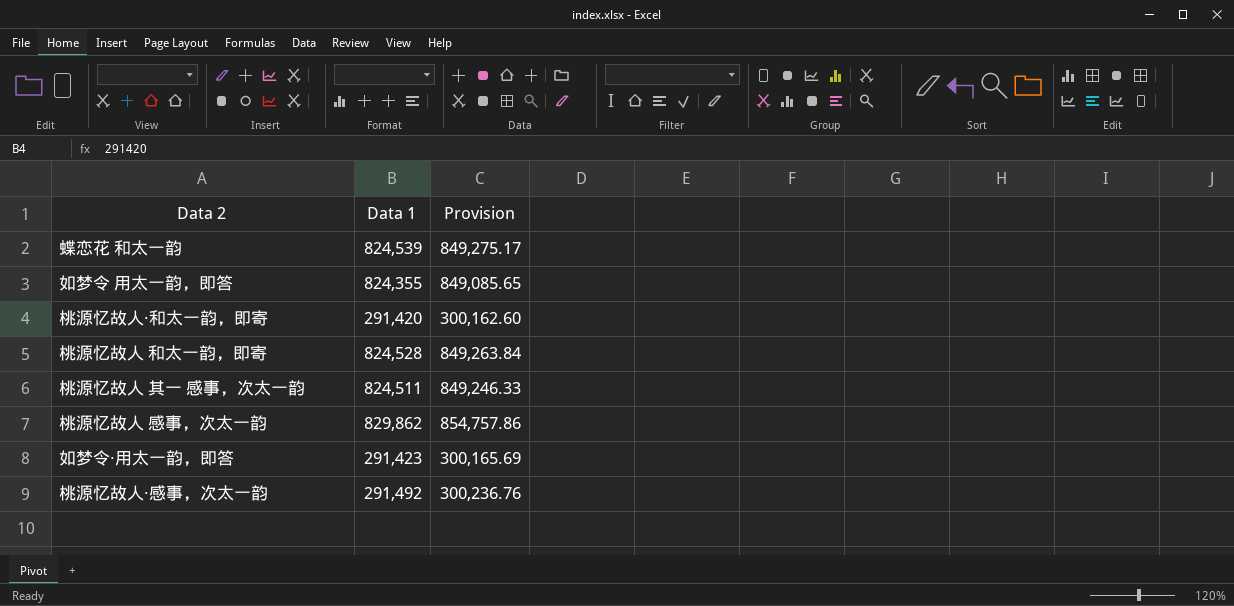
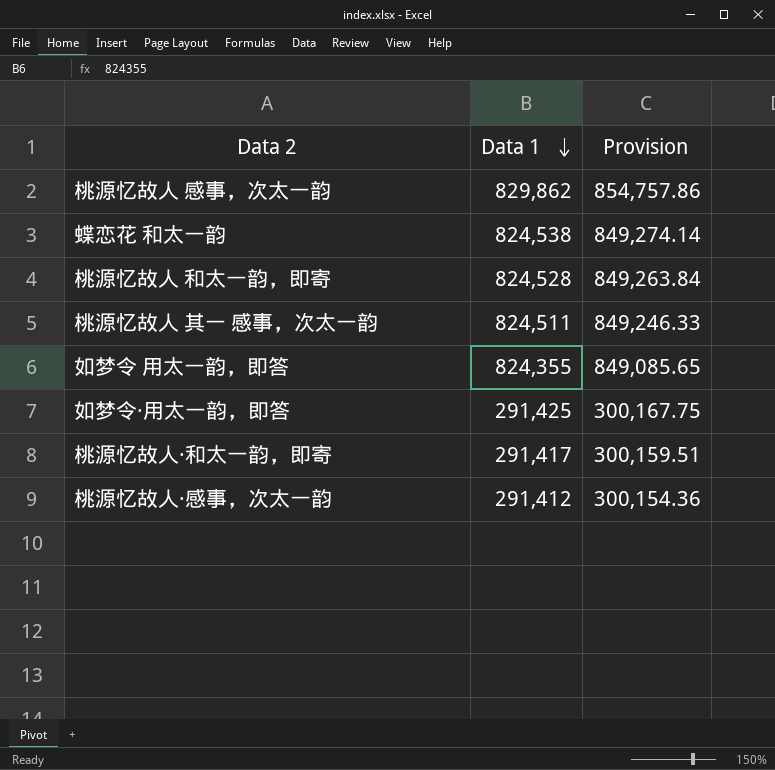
row order: none -> Data 1 descending
蝶恋花 和太一韵 | Data 1: 824,539 -> 824,538
蝶恋花 和太一韵 | Provision: 849,275.17 -> 849,274.14
如梦令·用太一韵，即答 | Data 1: 291,423 -> 291,425
如梦令·用太一韵，即答 | Provision: 300,165.69 -> 300,167.75
桃源忆故人·和太一韵，即寄 | Data 1: 291,420 -> 291,417
桃源忆故人·和太一韵，即寄 | Provision: 300,162.60 -> 300,159.51
桃源忆故人·感事，次太一韵 | Data 1: 291,492 -> 291,412
桃源忆故人·感事，次太一韵 | Provision: 300,236.76 -> 300,154.36

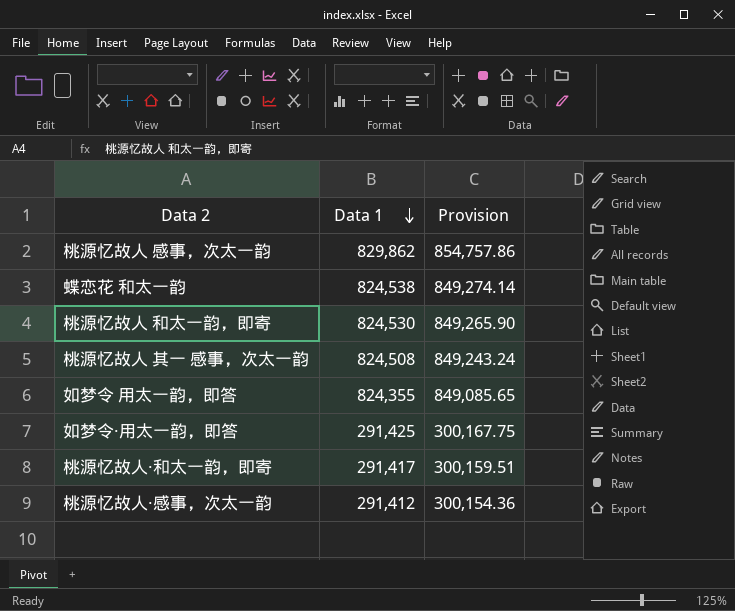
桃源忆故人 和太一韵，即寄 | Data 1: 824,528 -> 824,530
桃源忆故人 和太一韵，即寄 | Provision: 849,263.84 -> 849,265.90
桃源忆故人 其一 感事，次太一韵 | Data 1: 824,511 -> 824,508
桃源忆故人 其一 感事，次太一韵 | Provision: 849,246.33 -> 849,243.24

